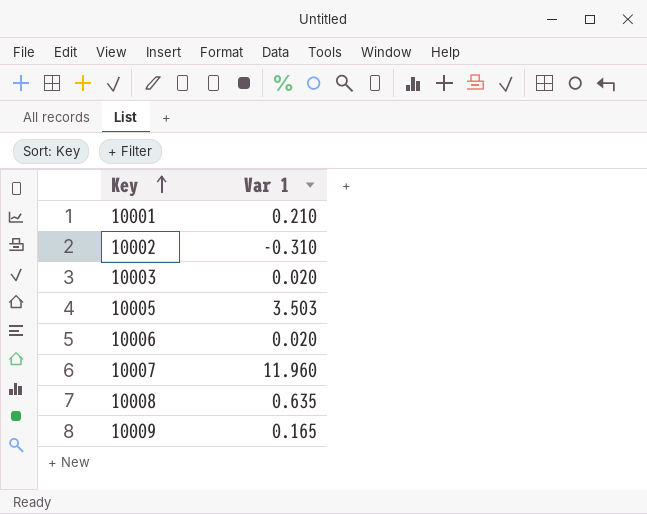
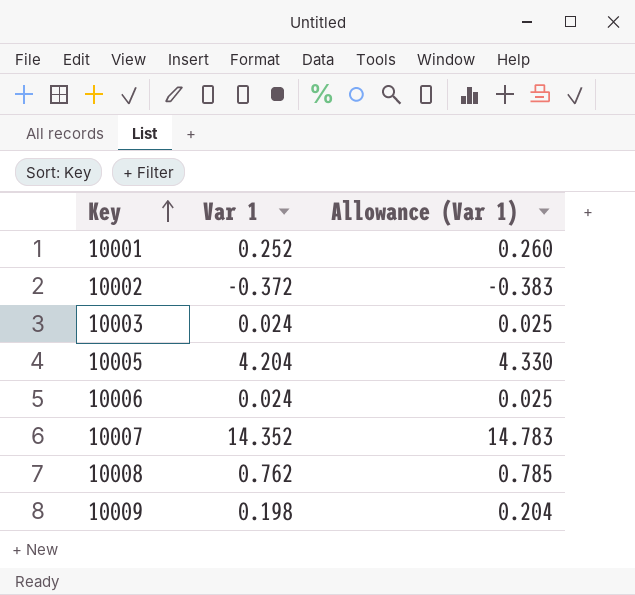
column Allowance (Var 1) | formula: none -> [Var 1] * 1.03
10001 | Var 1: 0.210 -> 0.252
10002 | Var 1: -0.310 -> -0.372
10003 | Var 1: 0.020 -> 0.024
10005 | Var 1: 3.503 -> 4.204
10006 | Var 1: 0.020 -> 0.024
10007 | Var 1: 11.960 -> 14.352
10008 | Var 1: 0.635 -> 0.762
10009 | Var 1: 0.165 -> 0.198

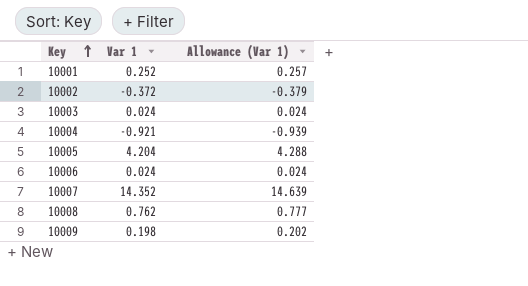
column Allowance (Var 1) | formula: [Var 1] * 1.03 -> [Var 1] * 1.02
row 10004: none -> -0.921 | -0.939

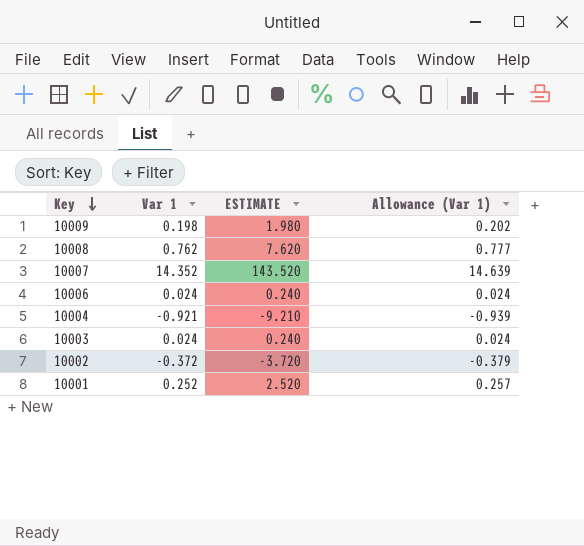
row order: Key ascending -> Key descending
column ESTIMATE | formula: none -> [Var 1] * 10
row 10005: 4.204 | 4.288 -> none

